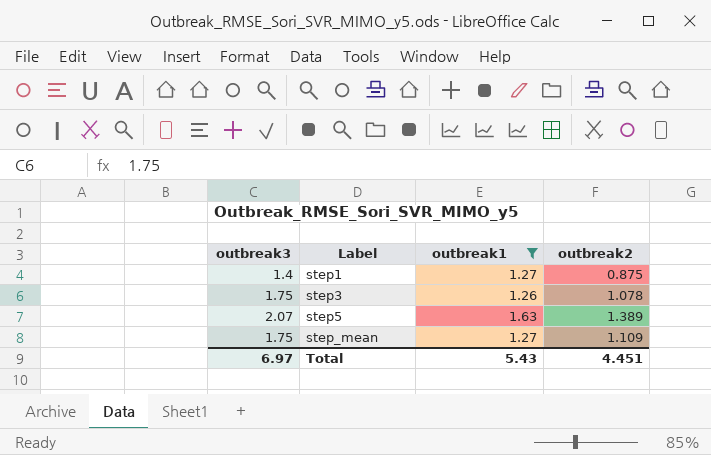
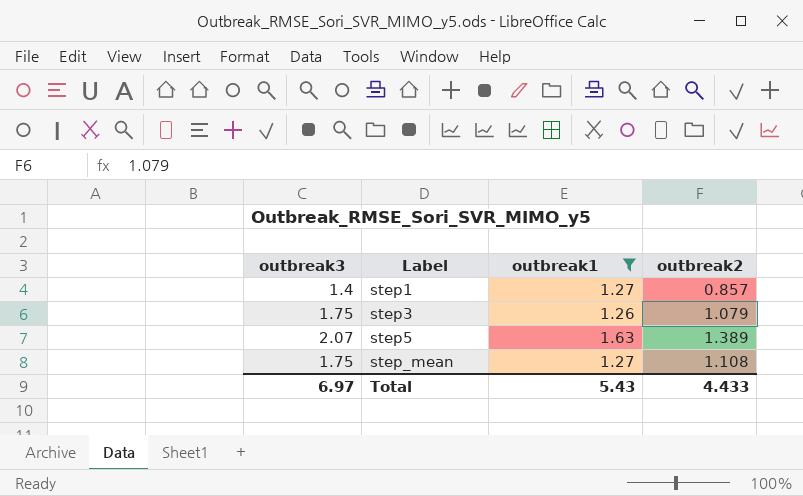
step1 | outbreak2: 0.875 -> 0.857
step3 | outbreak2: 1.078 -> 1.079
step_mean | outbreak2: 1.109 -> 1.108
Total | outbreak2: 4.451 -> 4.433

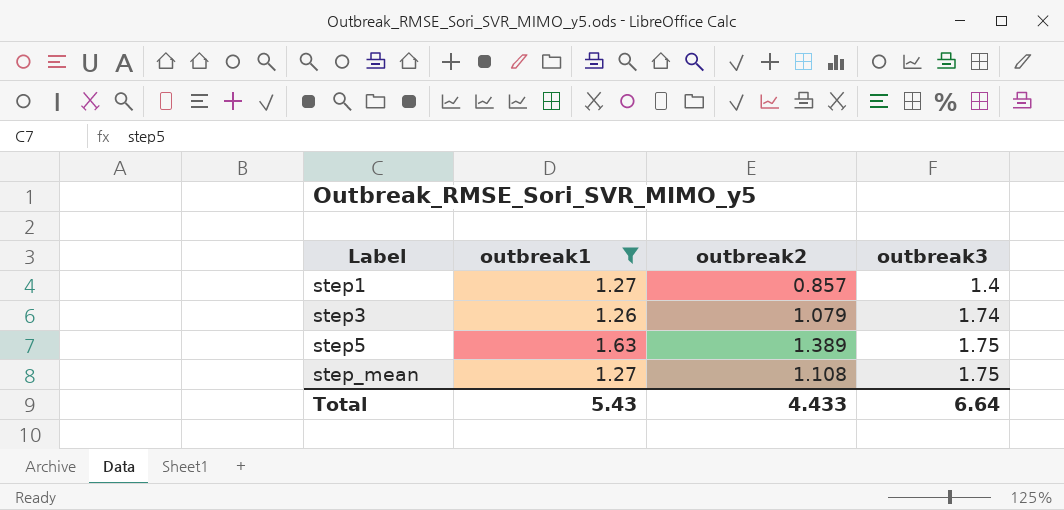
column outbreak3 | position: 1 -> 4
step3 | outbreak3: 1.75 -> 1.74
step5 | outbreak3: 2.07 -> 1.75
Total | outbreak3: 6.97 -> 6.64

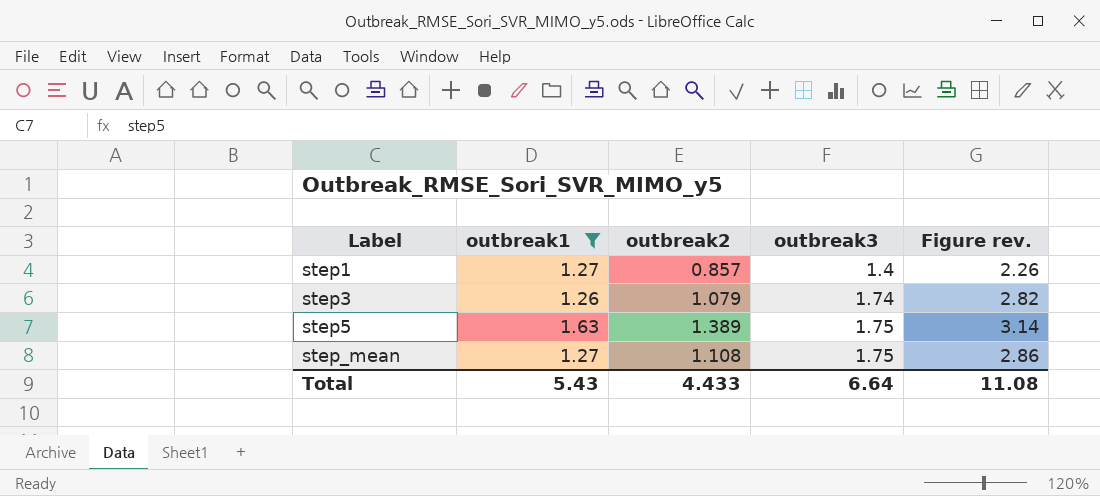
column Figure rev. | formula: none -> [outbreak2] + [outbreak3]

